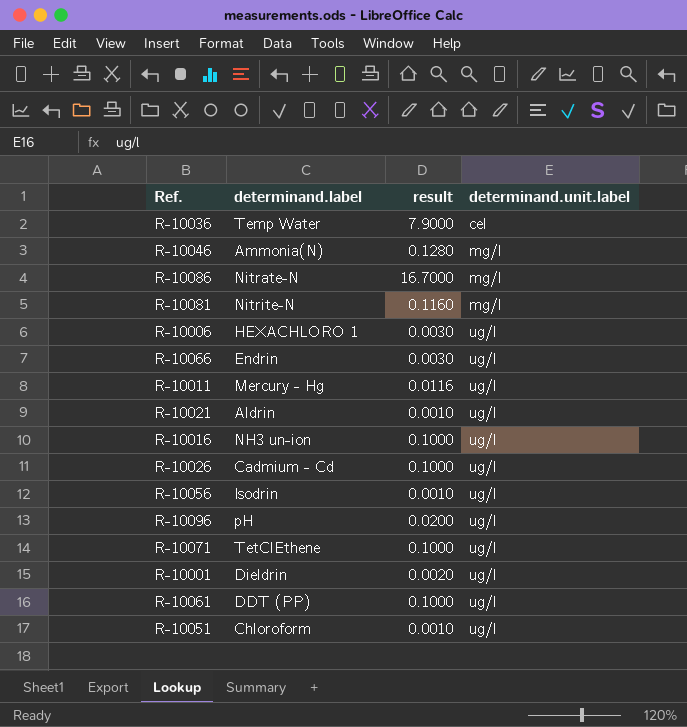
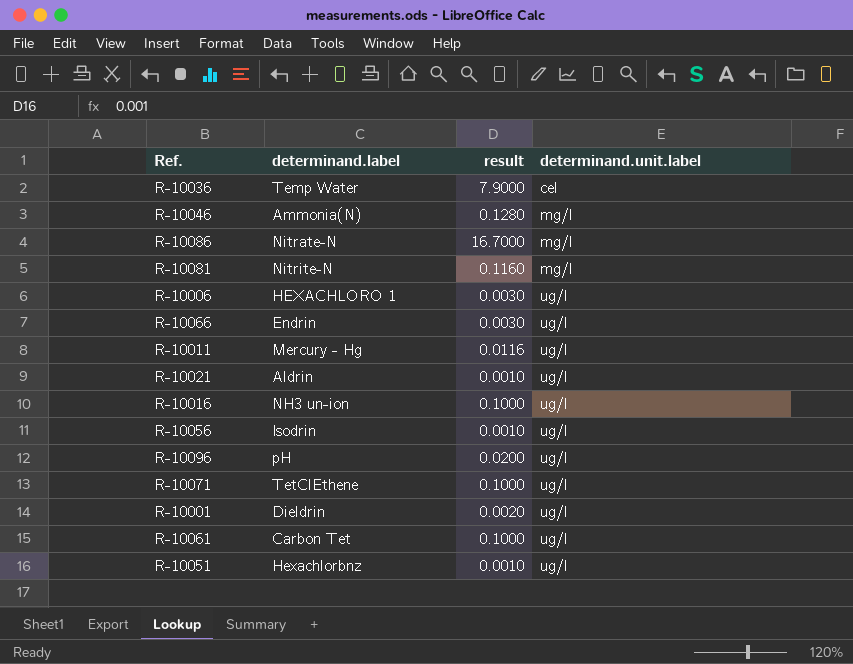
row R-10026: Cadmium - Cd | 0.1000 | ug/l -> none
R-10061 | determinand.label: DDT (PP) -> Carbon Tet
R-10051 | determinand.label: Chloroform -> Hexachlorbnz

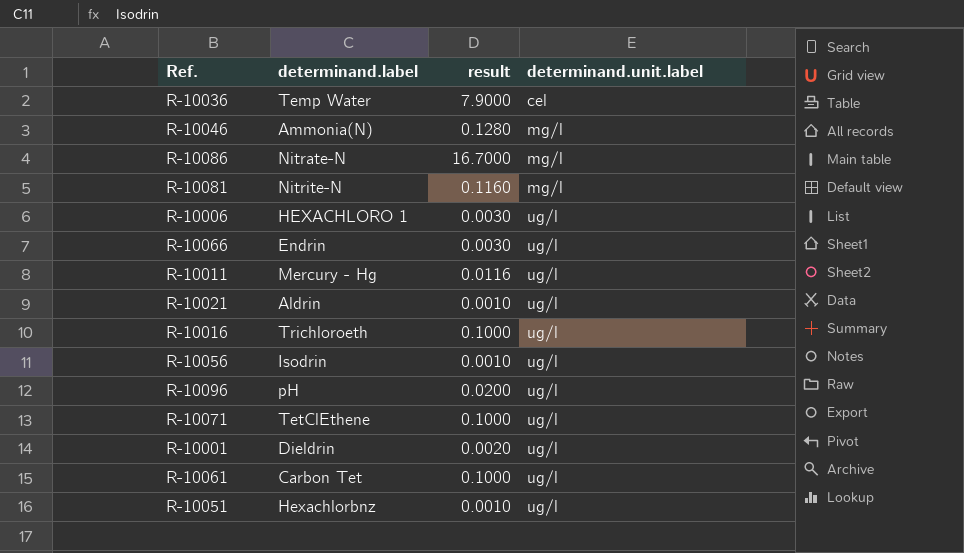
R-10016 | determinand.label: NH3 un-ion -> Trichloroeth

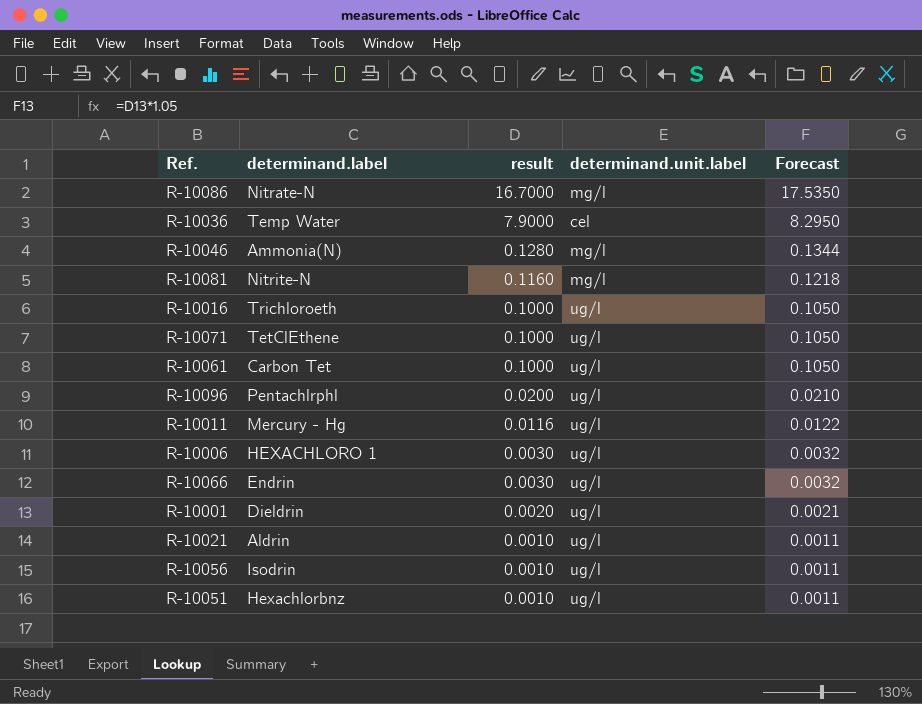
row order: determinand.unit.label ascending -> result descending
column Forecast | formula: none -> [result] * 1.05
R-10096 | determinand.label: pH -> Pentachlrphl

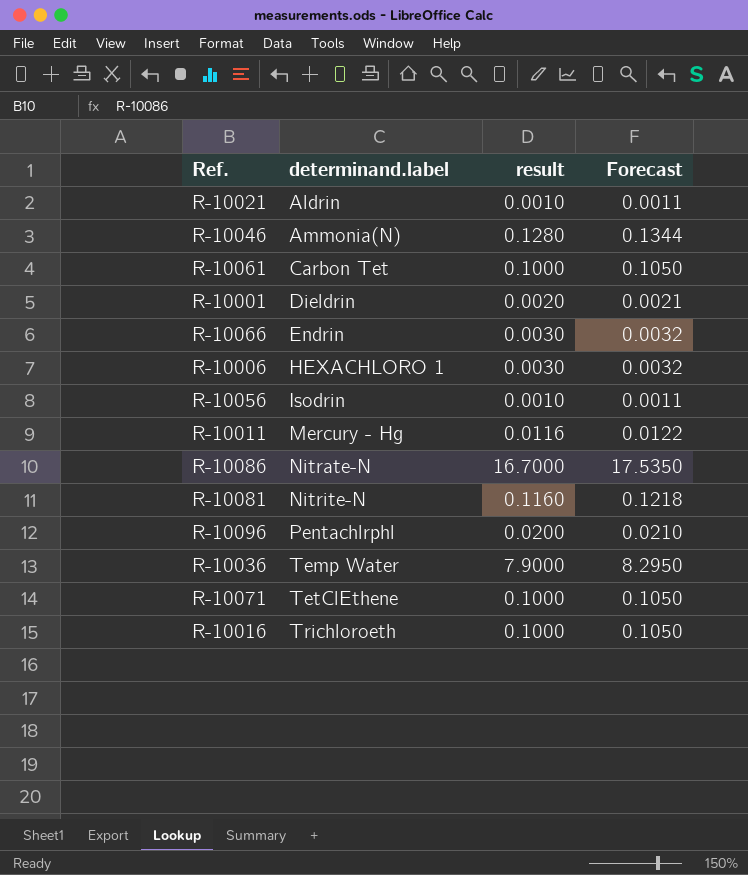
row order: result descending -> determinand.label ascending
column determinand.unit.label | position: 4 -> none
row R-10051: Hexachlorbnz | 0.0010 | ug/l | 0.0011 -> none

